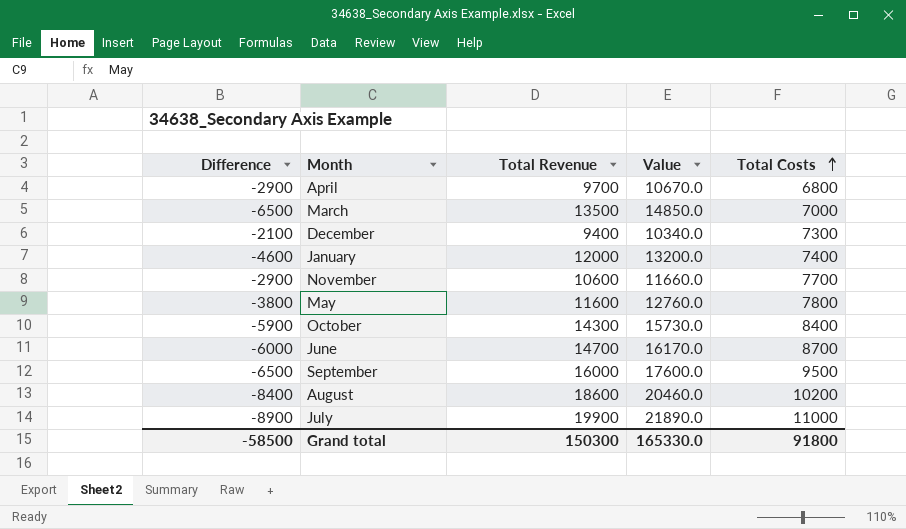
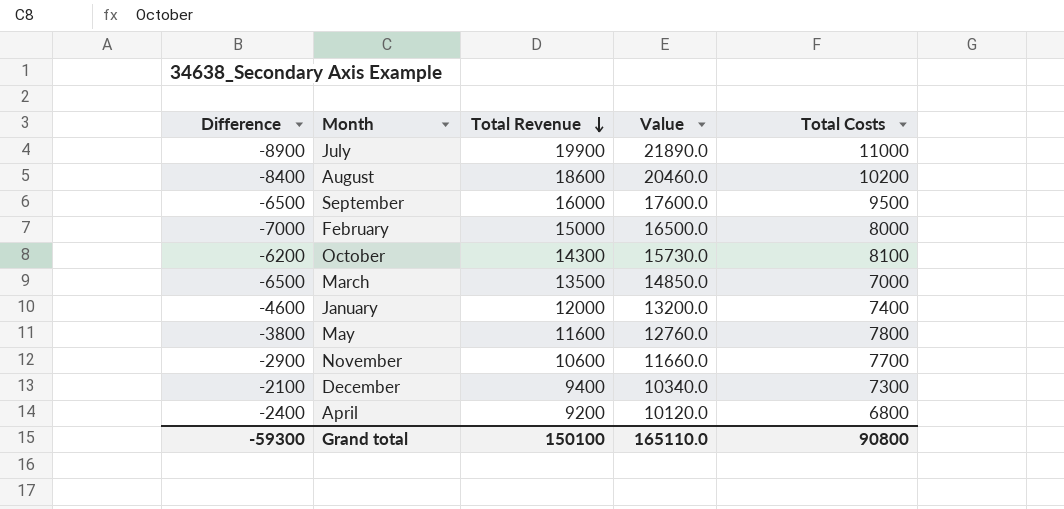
row order: Total Costs ascending -> Total Revenue descending
row June: -6000 | 14700 | 16170.0 | 8700 -> none
row February: none -> -7000 | 15000 | 16500.0 | 8000
October | Difference: -5900 -> -6200
October | Total Costs: 8400 -> 8100
April | Difference: -2900 -> -2400
April | Total Revenue: 9700 -> 9200
April | Value: 10670.0 -> 10120.0
Grand total | Difference: -58500 -> -59300
Grand total | Total Revenue: 150300 -> 150100
Grand total | Value: 165330.0 -> 165110.0
Grand total | Total Costs: 91800 -> 90800

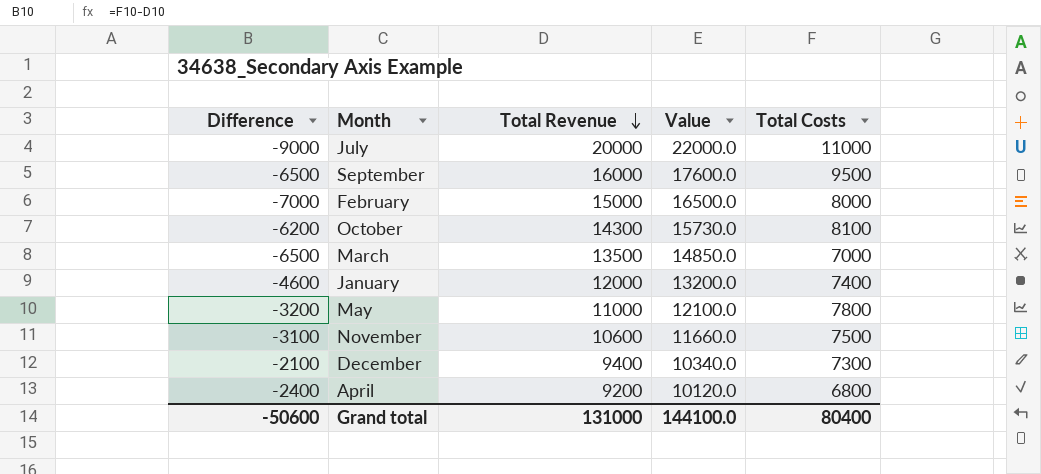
row August: -8400 | 18600 | 20460.0 | 10200 -> none
July | Difference: -8900 -> -9000
July | Total Revenue: 19900 -> 20000
July | Value: 21890.0 -> 22000.0
May | Difference: -3800 -> -3200
May | Total Revenue: 11600 -> 11000
May | Value: 12760.0 -> 12100.0
November | Difference: -2900 -> -3100
November | Total Costs: 7700 -> 7500
Grand total | Difference: -59300 -> -50600
Grand total | Total Revenue: 150100 -> 131000
Grand total | Value: 165110.0 -> 144100.0
Grand total | Total Costs: 90800 -> 80400

